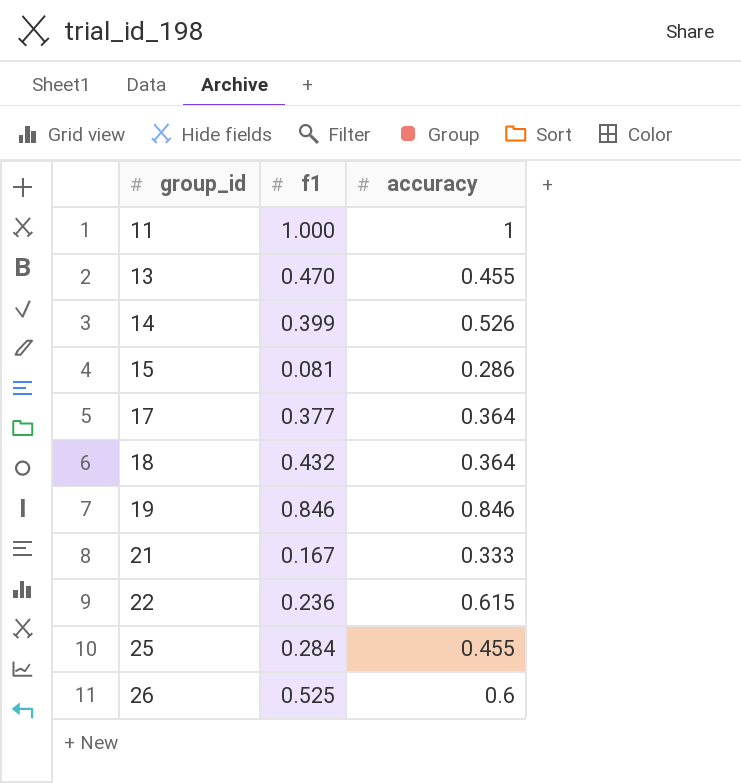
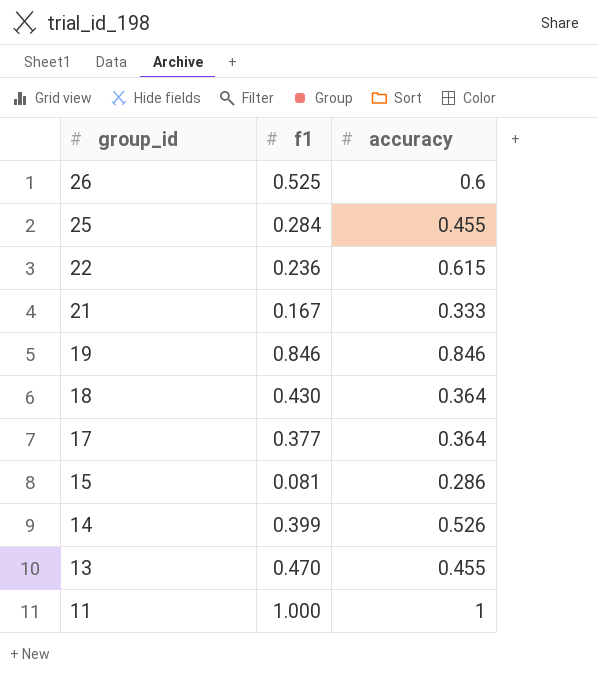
row order: group_id ascending -> group_id descending
18 | f1: 0.432 -> 0.430

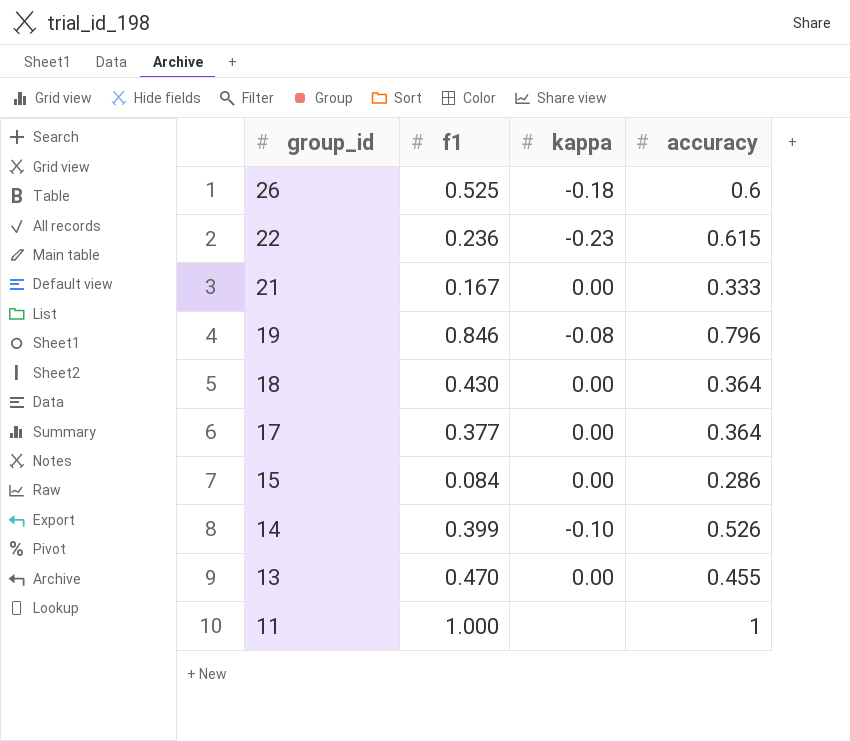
column kappa | position: none -> 3
row 25: 0.284 | 0.455 -> none
19 | accuracy: 0.846 -> 0.796
15 | f1: 0.081 -> 0.084

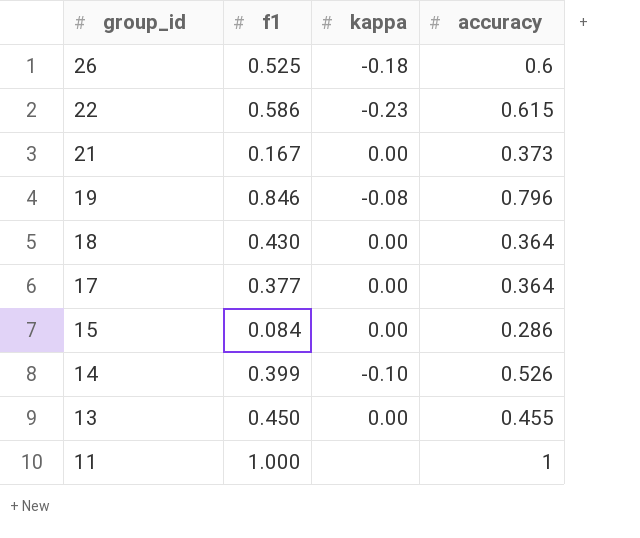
22 | f1: 0.236 -> 0.586
21 | accuracy: 0.333 -> 0.373
13 | f1: 0.470 -> 0.450

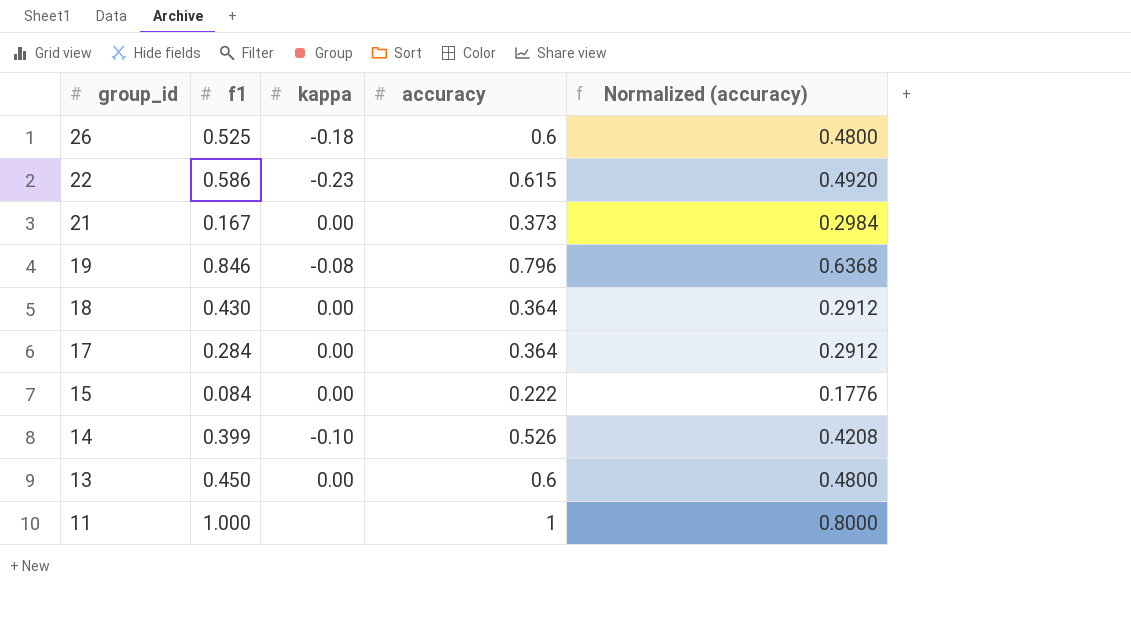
column Normalized (accuracy) | formula: none -> [accuracy] * 0.8
17 | f1: 0.377 -> 0.284
15 | accuracy: 0.286 -> 0.222
13 | accuracy: 0.455 -> 0.6

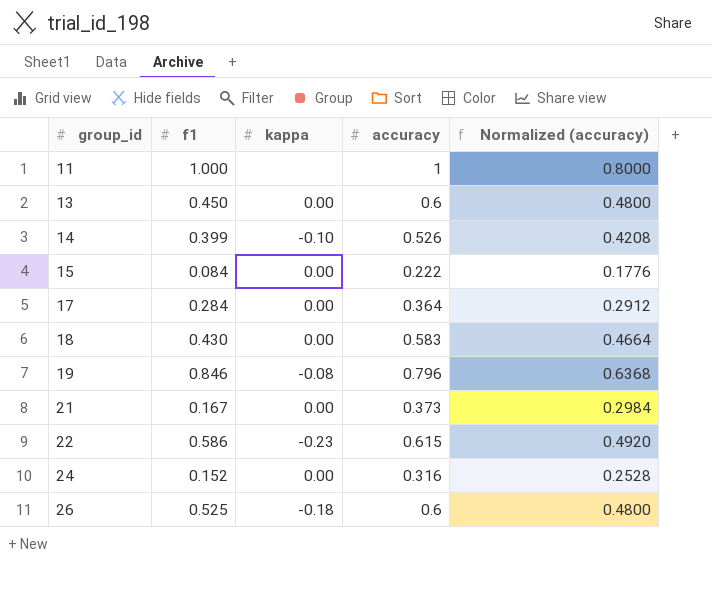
row order: group_id descending -> group_id ascending
18 | accuracy: 0.364 -> 0.583
18 | Normalized (accuracy): 0.2912 -> 0.4664
row 24: none -> 0.152 | 0.00 | 0.316 | 0.2528

